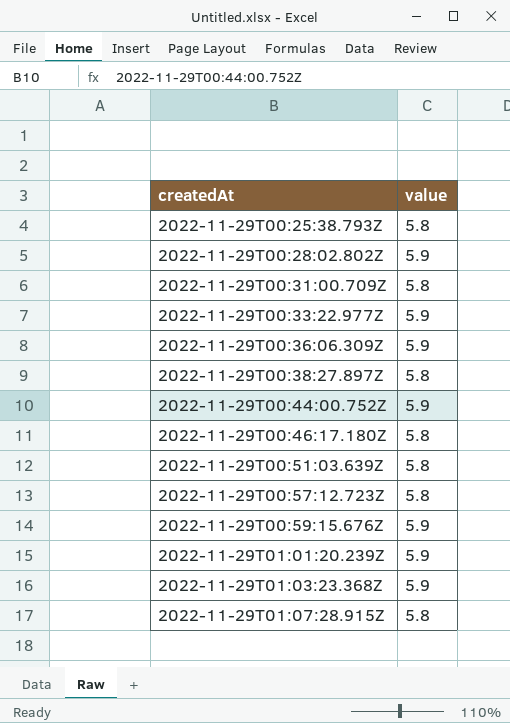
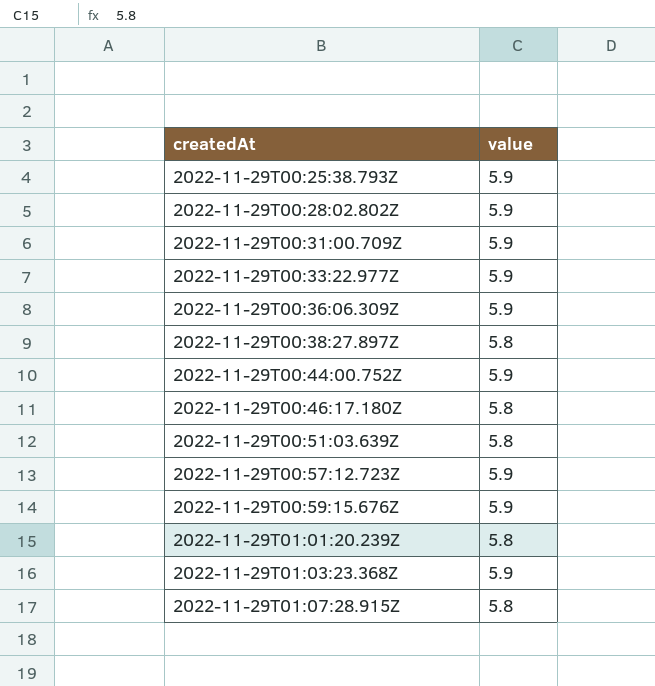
2022-11-29T00:25:38.793Z | value: 5.8 -> 5.9
2022-11-29T00:31:00.709Z | value: 5.8 -> 5.9
2022-11-29T00:57:12.723Z | value: 5.8 -> 5.9
2022-11-29T01:01:20.239Z | value: 5.9 -> 5.8

